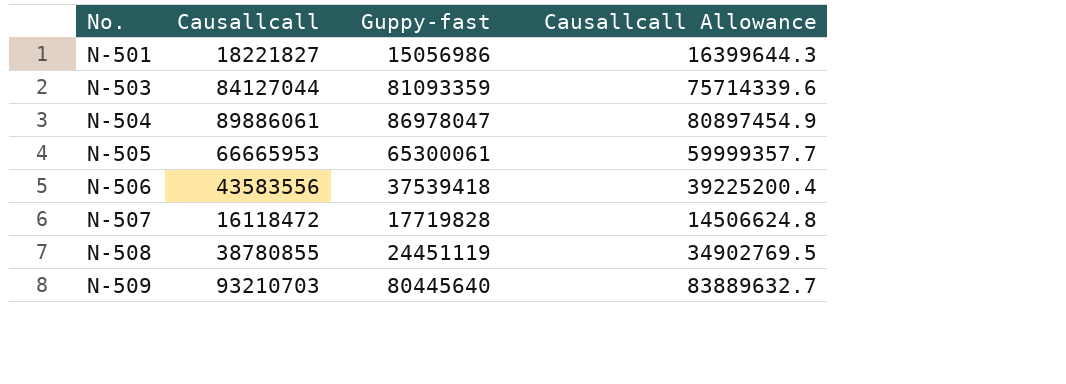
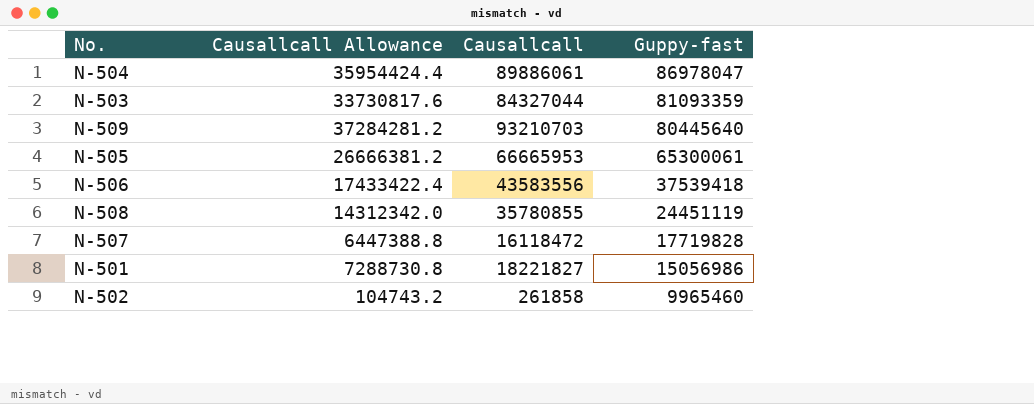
row order: No. ascending -> Guppy-fast descending
column Causallcall Allowance | formula: [Causallcall] * 0.9 -> [Causallcall] * 0.4
column Causallcall Allowance | position: 4 -> 2
N-503 | Causallcall: 84127044 -> 84327044
N-508 | Causallcall: 38780855 -> 35780855
row N-502: none -> 104743.2 | 261858 | 9965460

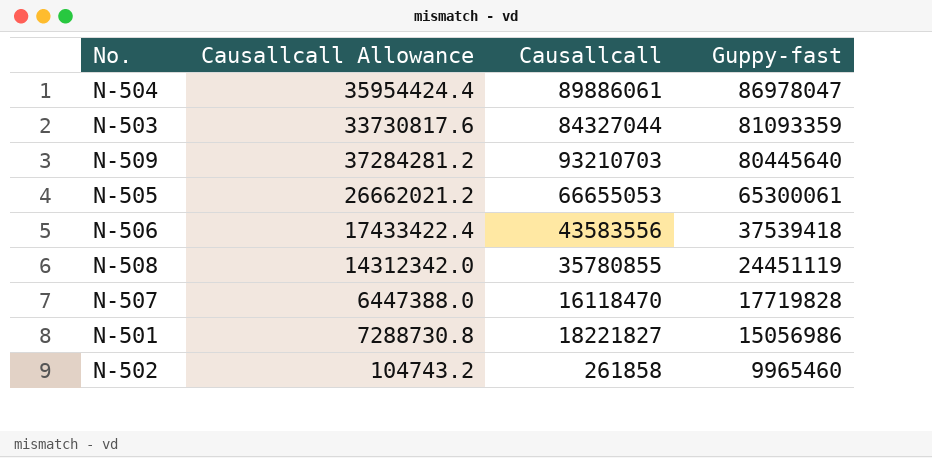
N-505 | Causallcall Allowance: 26666381.2 -> 26662021.2
N-505 | Causallcall: 66665953 -> 66655053
N-507 | Causallcall Allowance: 6447388.8 -> 6447388.0
N-507 | Causallcall: 16118472 -> 16118470

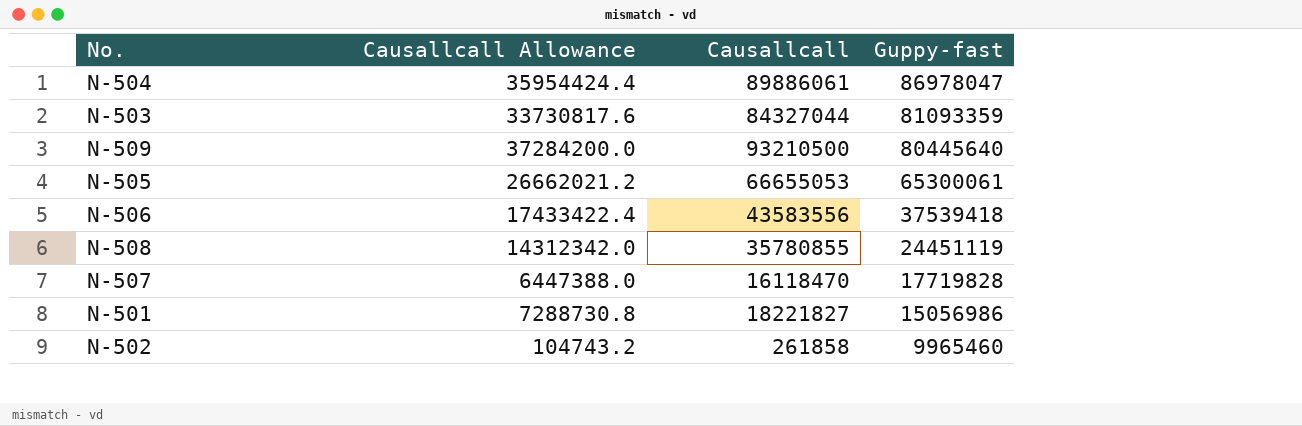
N-509 | Causallcall Allowance: 37284281.2 -> 37284200.0
N-509 | Causallcall: 93210703 -> 93210500

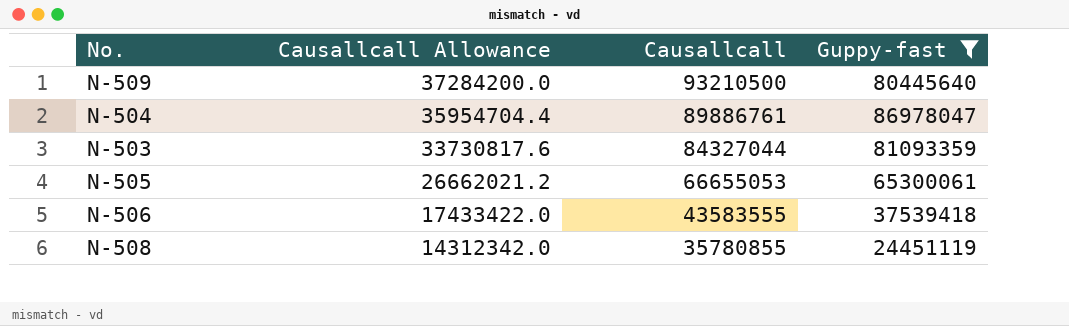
filter: none -> Guppy-fast >= 24451119
row order: Guppy-fast descending -> Causallcall Allowance descending
N-504 | Causallcall Allowance: 35954424.4 -> 35954704.4
N-504 | Causallcall: 89886061 -> 89886761
N-506 | Causallcall Allowance: 17433422.4 -> 17433422.0
N-506 | Causallcall: 43583556 -> 43583555

